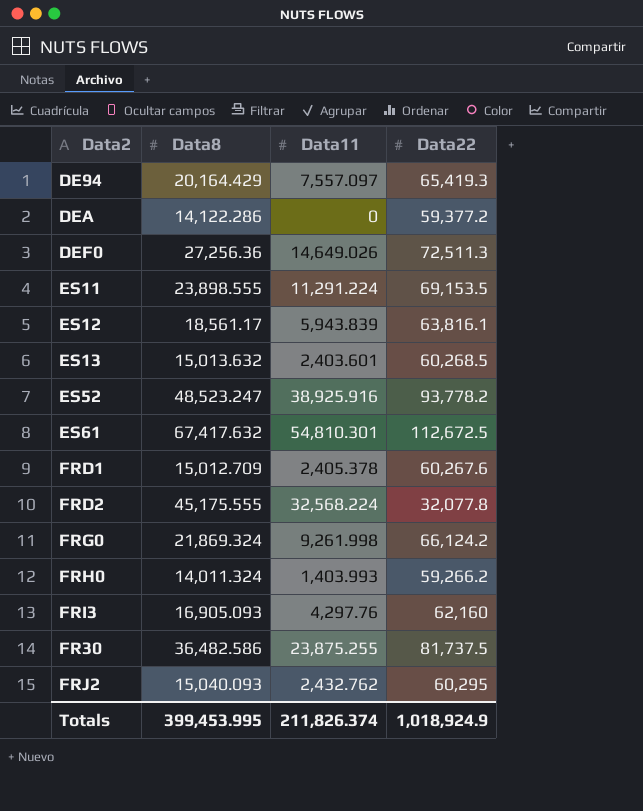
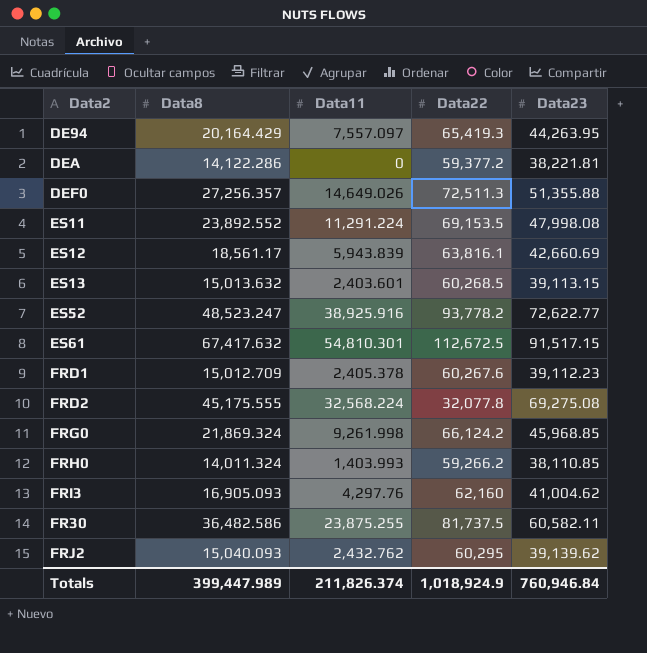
column Data23 | position: none -> 5
DEF0 | Data8: 27,256.36 -> 27,256.357
ES11 | Data8: 23,898.555 -> 23,892.552
Totals | Data8: 399,453.995 -> 399,447.989

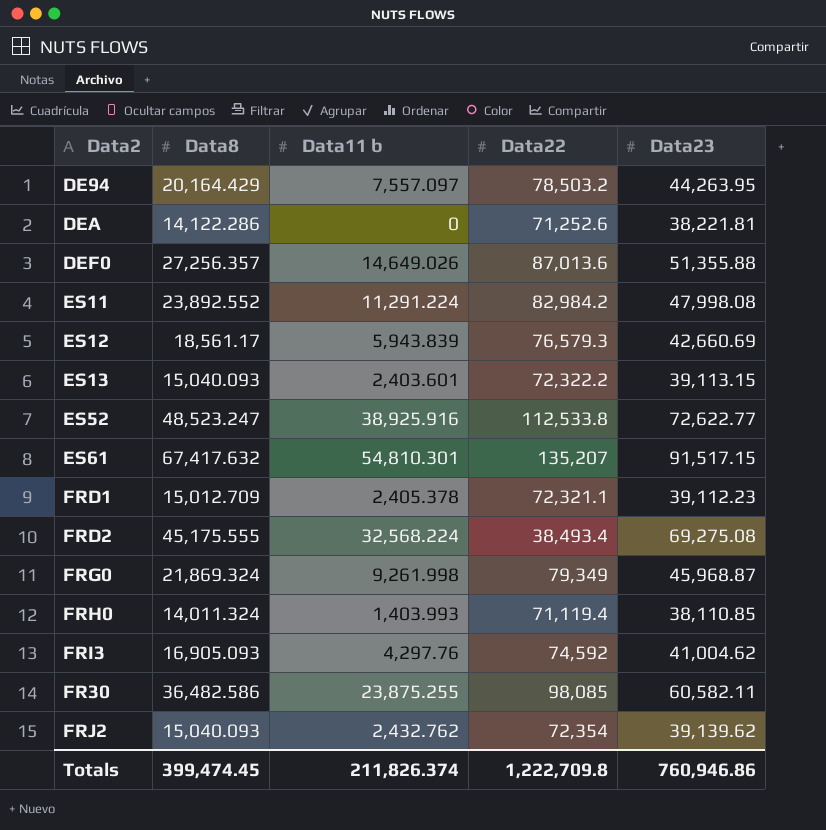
column name: Data11 -> Data11 b
DE94 | Data22: 65,419.3 -> 78,503.2
DEA | Data22: 59,377.2 -> 71,252.6
DEF0 | Data22: 72,511.3 -> 87,013.6
ES11 | Data22: 69,153.5 -> 82,984.2
ES12 | Data22: 63,816.1 -> 76,579.3
ES13 | Data8: 15,013.632 -> 15,040.093
ES13 | Data22: 60,268.5 -> 72,322.2
ES52 | Data22: 93,778.2 -> 112,533.8
ES61 | Data22: 112,672.5 -> 135,207
FRD1 | Data22: 60,267.6 -> 72,321.1
FRD2 | Data22: 32,077.8 -> 38,493.4
FRG0 | Data22: 66,124.2 -> 79,349
FRG0 | Data23: 45,968.85 -> 45,968.87
FRH0 | Data22: 59,266.2 -> 71,119.4
FRI3 | Data22: 62,160 -> 74,592
FR30 | Data22: 81,737.5 -> 98,085
FRJ2 | Data22: 60,295 -> 72,354
Totals | Data8: 399,447.989 -> 399,474.45
Totals | Data22: 1,018,924.9 -> 1,222,709.8
Totals | Data23: 760,946.84 -> 760,946.86

